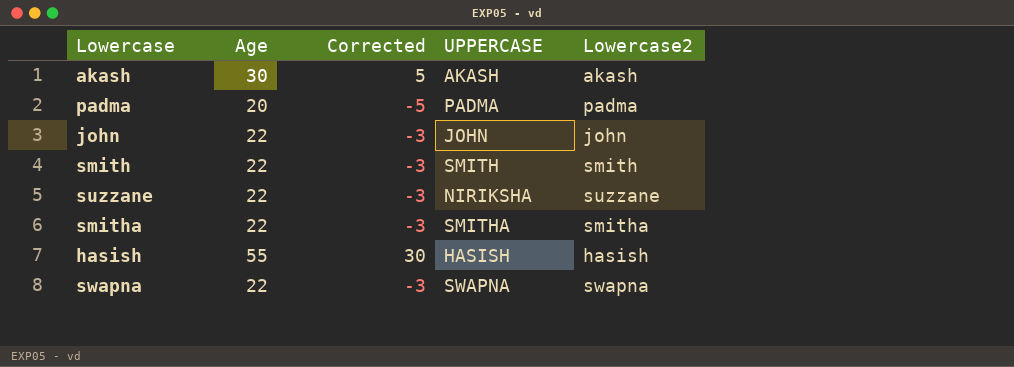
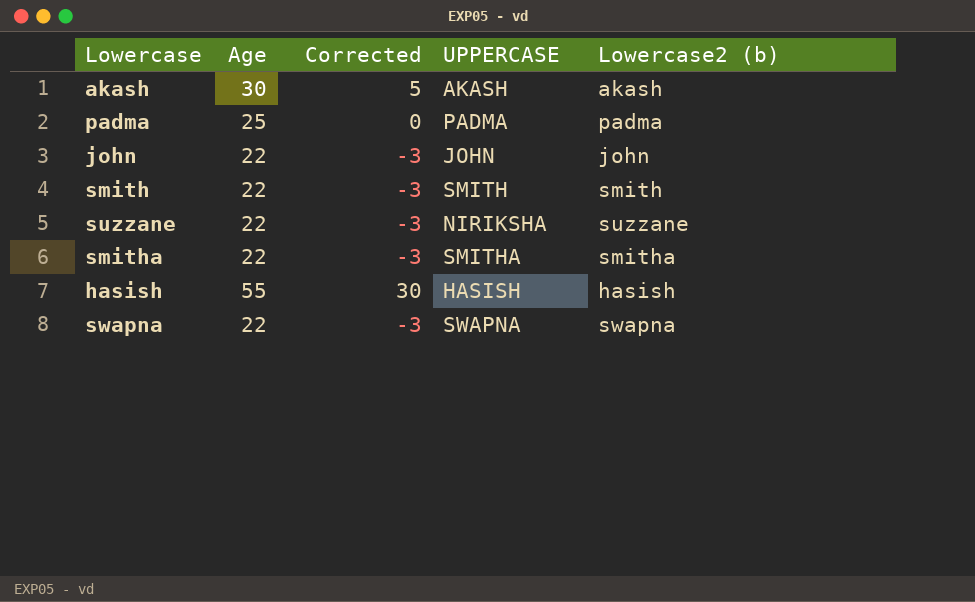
column name: Lowercase2 -> Lowercase2 (b)
padma | Age: 20 -> 25
padma | Corrected: -5 -> 0

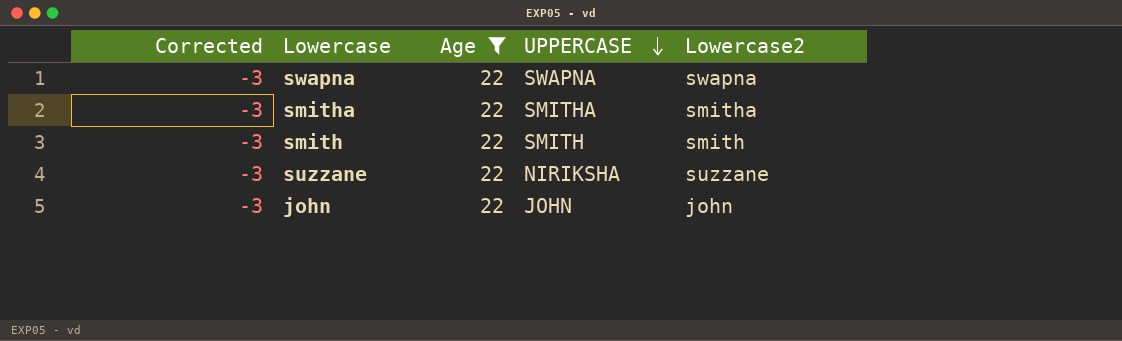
filter: none -> Age = 22
row order: none -> UPPERCASE descending
column Corrected | position: 3 -> 1
column name: Lowercase2 (b) -> Lowercase2

